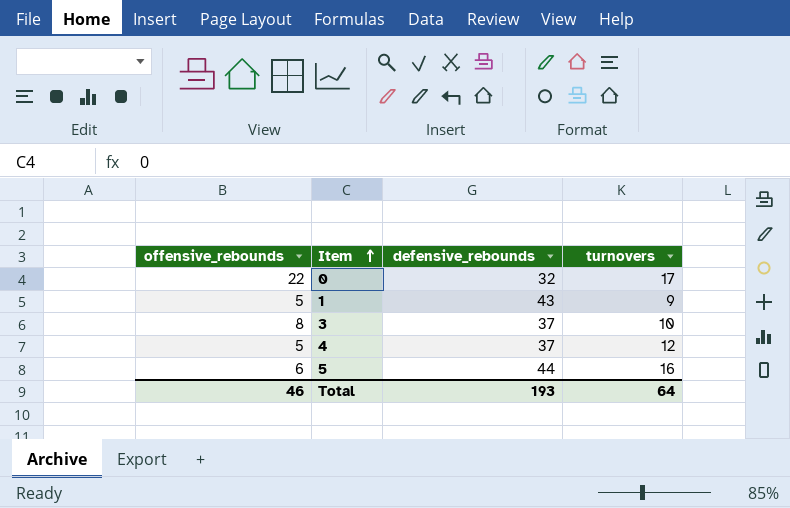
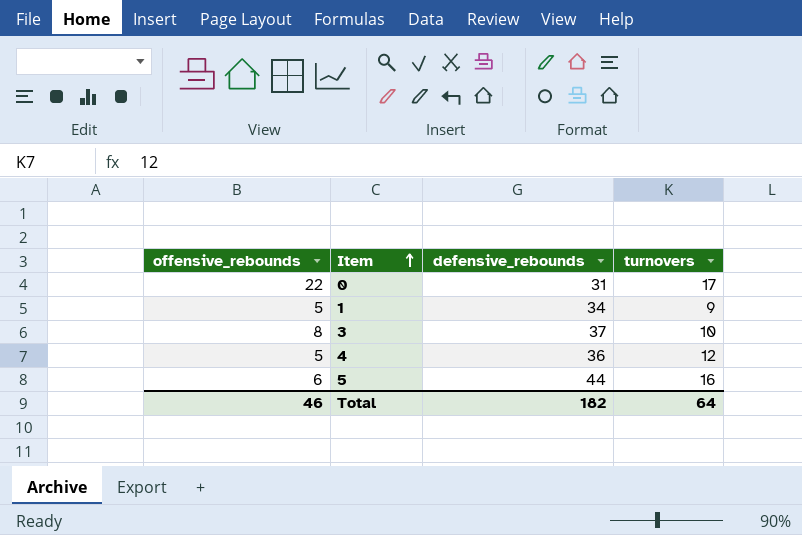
0 | defensive_rebounds: 32 -> 31
1 | defensive_rebounds: 43 -> 34
4 | defensive_rebounds: 37 -> 36
Total | defensive_rebounds: 193 -> 182

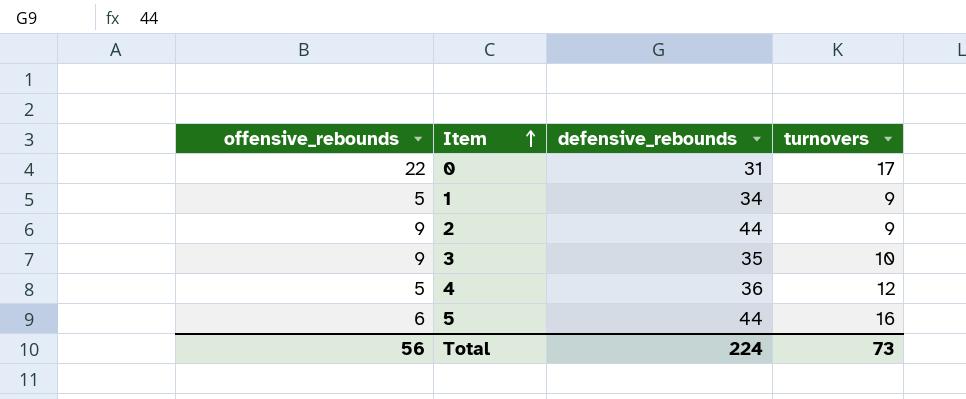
row 2: none -> 9 | 44 | 9
3 | offensive_rebounds: 8 -> 9
3 | defensive_rebounds: 37 -> 35
Total | offensive_rebounds: 46 -> 56
Total | defensive_rebounds: 182 -> 224
Total | turnovers: 64 -> 73

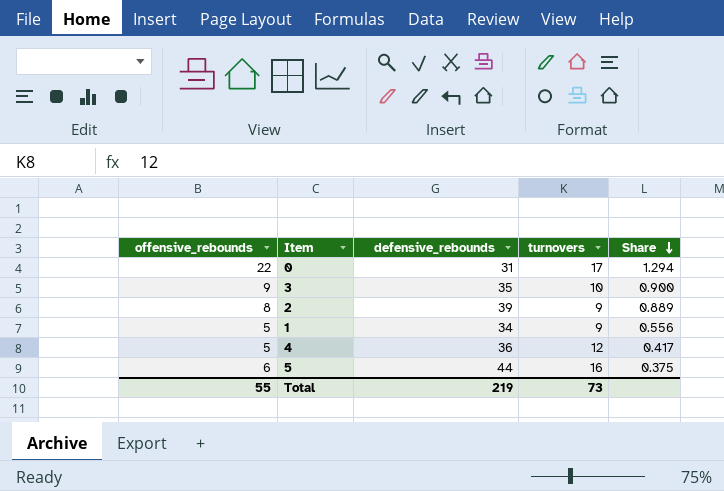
row order: Item ascending -> Share descending
column Share | formula: none -> [offensive_rebounds] / [turnovers]
2 | offensive_rebounds: 9 -> 8
2 | defensive_rebounds: 44 -> 39
Total | offensive_rebounds: 56 -> 55
Total | defensive_rebounds: 224 -> 219

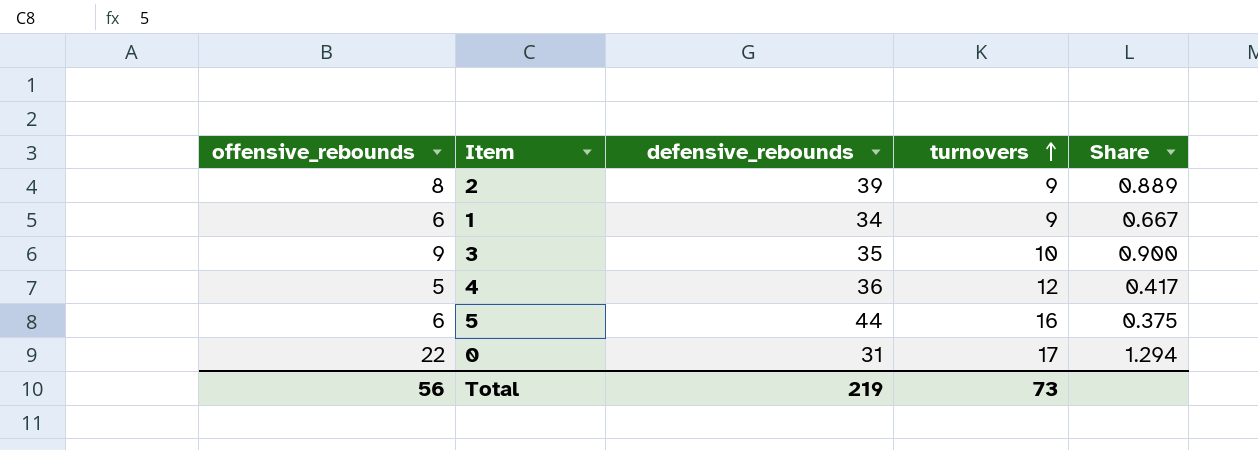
row order: Share descending -> turnovers ascending
1 | offensive_rebounds: 5 -> 6
1 | Share: 0.556 -> 0.667
Total | offensive_rebounds: 55 -> 56

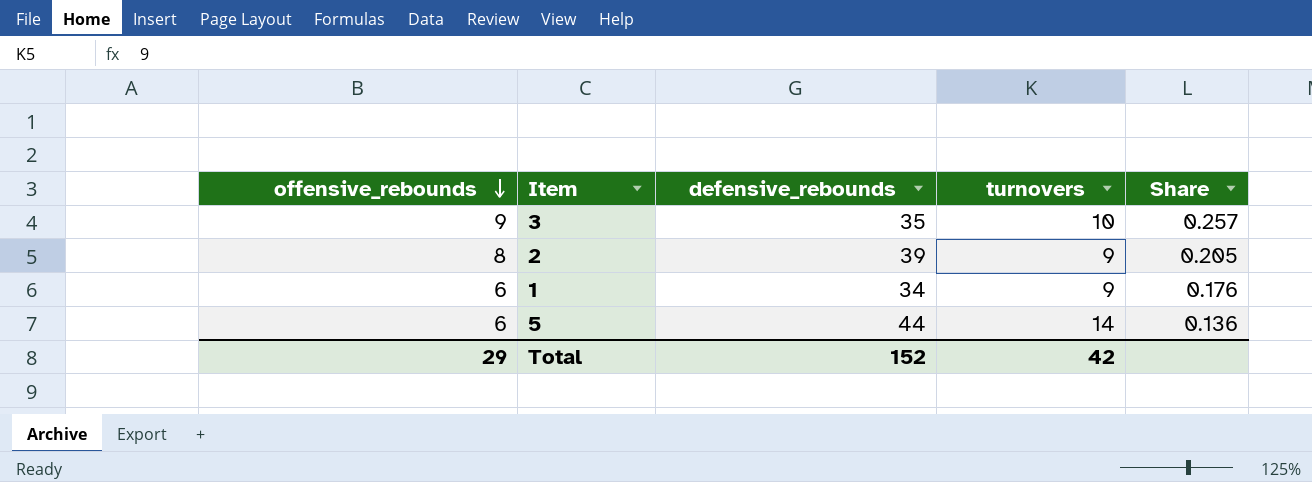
row order: turnovers ascending -> offensive_rebounds descending
column Share | formula: [offensive_rebounds] / [turnovers] -> [offensive_rebounds] / [defensive_rebounds]
row 4: 5 | 36 | 12 | 0.417 -> none
row 0: 22 | 31 | 17 | 1.294 -> none
5 | turnovers: 16 -> 14
Total | offensive_rebounds: 56 -> 29
Total | defensive_rebounds: 219 -> 152
Total | turnovers: 73 -> 42

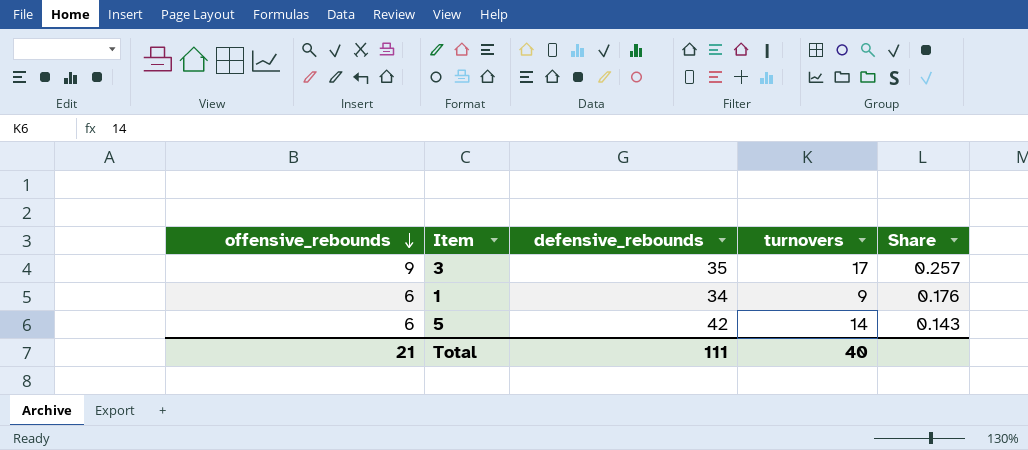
row 2: 8 | 39 | 9 | 0.205 -> none
3 | turnovers: 10 -> 17
5 | defensive_rebounds: 44 -> 42
5 | Share: 0.136 -> 0.143
Total | offensive_rebounds: 29 -> 21
Total | defensive_rebounds: 152 -> 111
Total | turnovers: 42 -> 40

